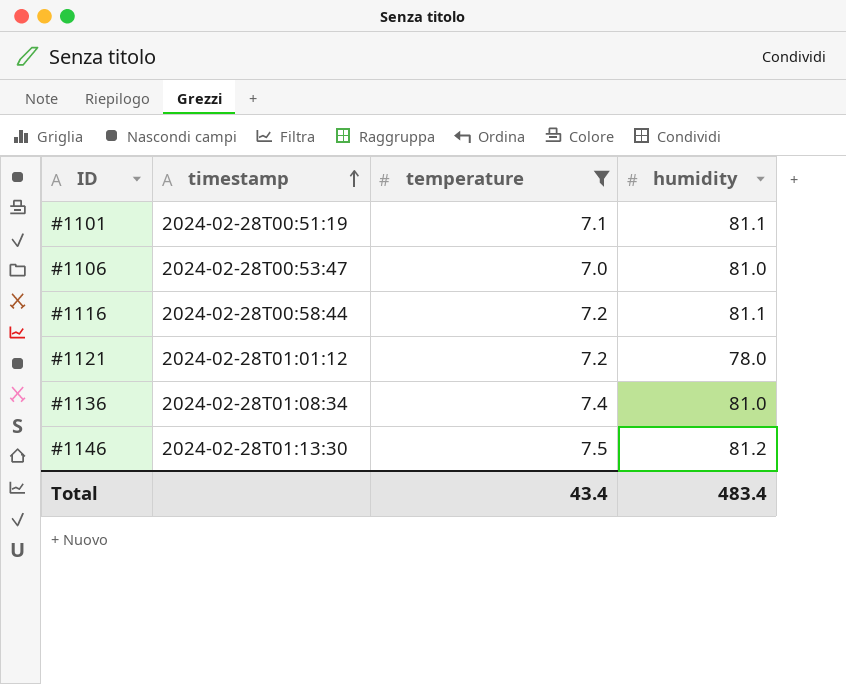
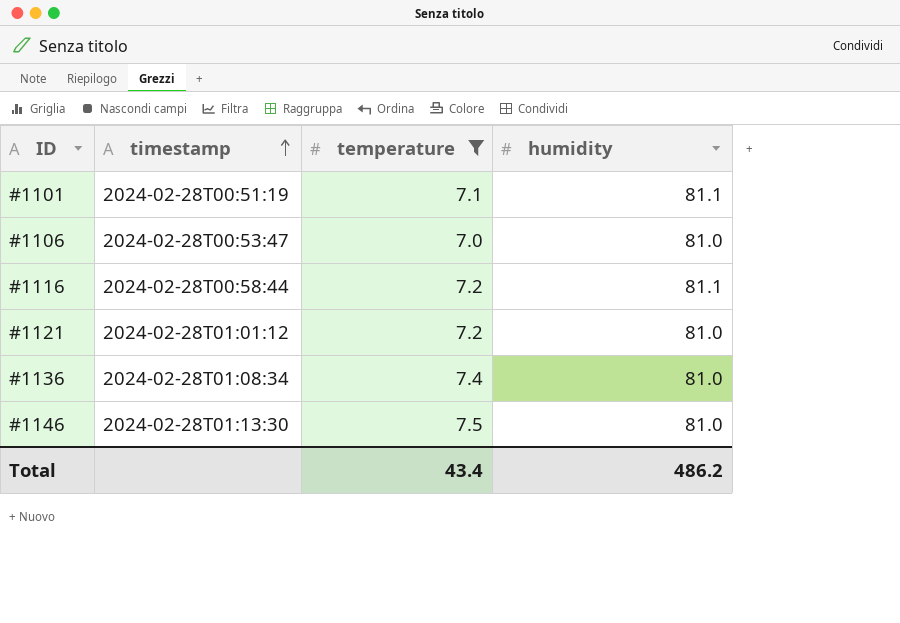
#1121 | humidity: 78.0 -> 81.0
#1146 | humidity: 81.2 -> 81.0
Total | humidity: 483.4 -> 486.2

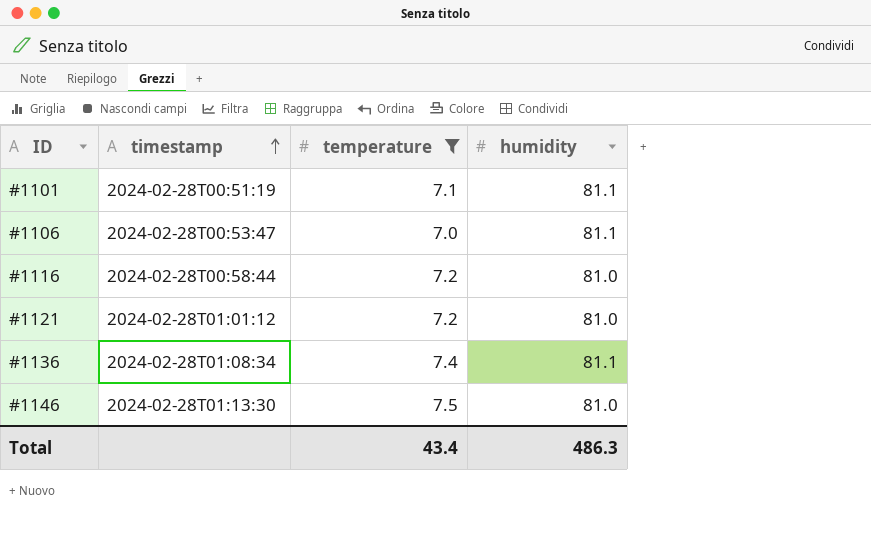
#1106 | humidity: 81.0 -> 81.1
#1116 | humidity: 81.1 -> 81.0
#1136 | humidity: 81.0 -> 81.1
Total | humidity: 486.2 -> 486.3

